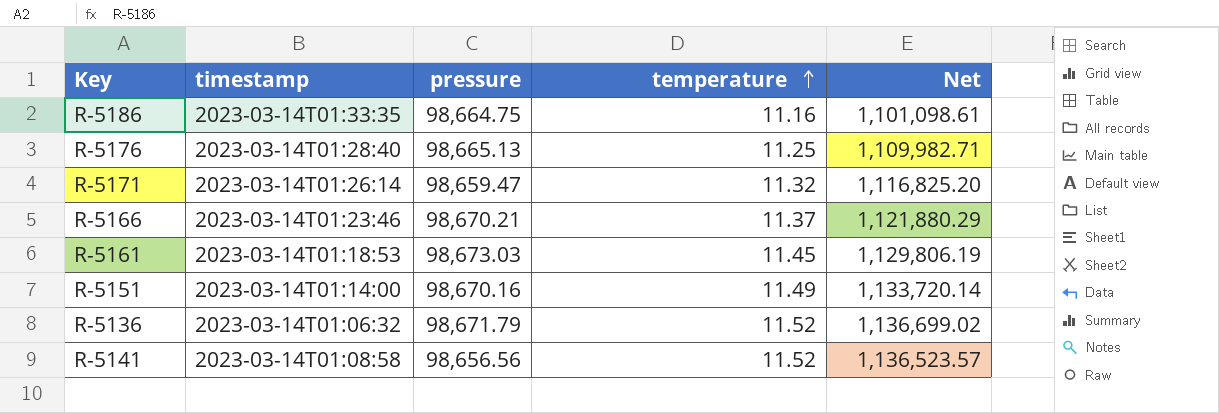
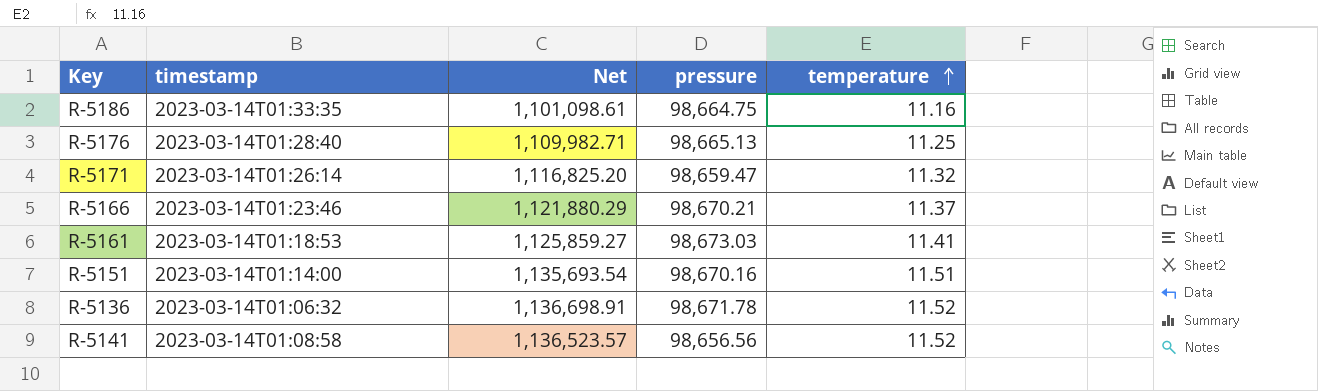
column Net | position: 5 -> 3
R-5161 | Net: 1,129,806.19 -> 1,125,859.27
R-5161 | temperature: 11.45 -> 11.41
R-5151 | Net: 1,133,720.14 -> 1,135,693.54
R-5151 | temperature: 11.49 -> 11.51
R-5136 | Net: 1,136,699.02 -> 1,136,698.91
R-5136 | pressure: 98,671.79 -> 98,671.78

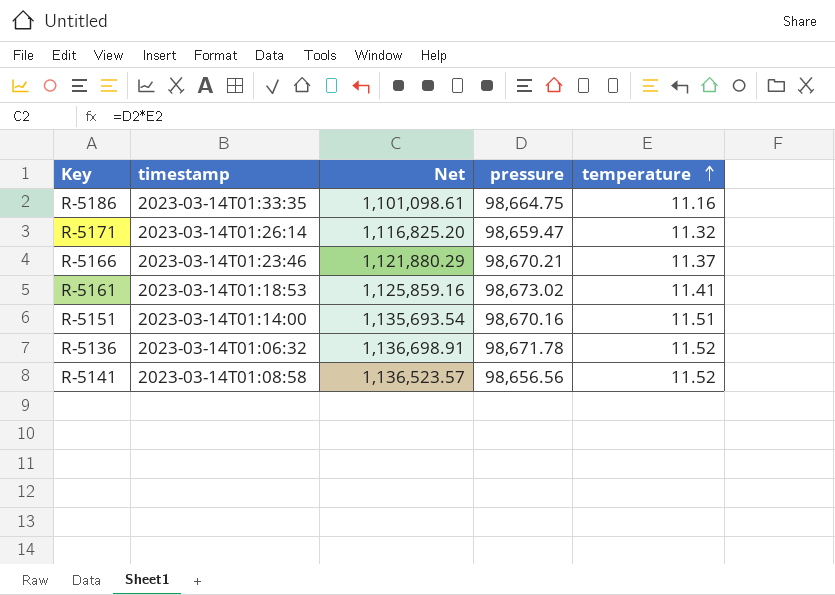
row R-5176: 2023-03-14T01:28:40 | 1,109,982.71 | 98,665.13 | 11.25 -> none
R-5161 | Net: 1,125,859.27 -> 1,125,859.16
R-5161 | pressure: 98,673.03 -> 98,673.02

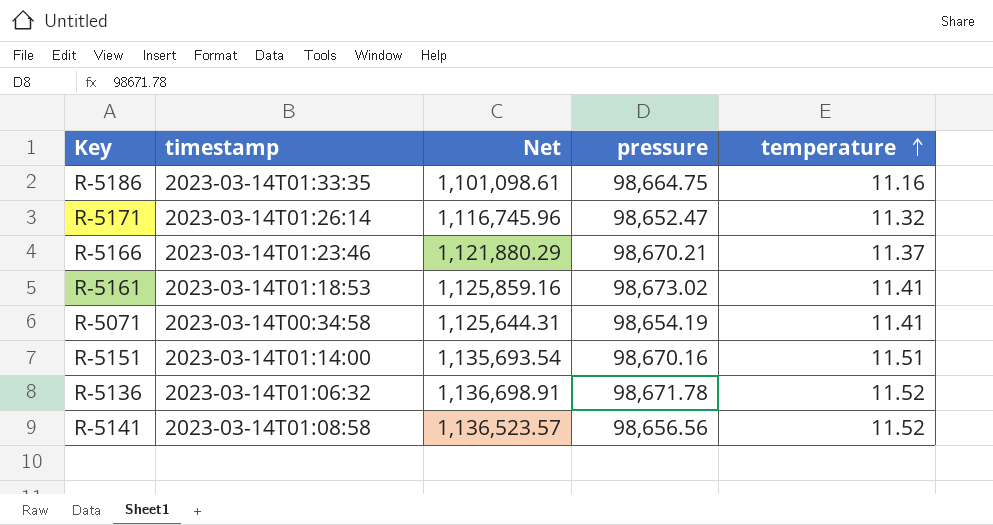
R-5171 | Net: 1,116,825.20 -> 1,116,745.96
R-5171 | pressure: 98,659.47 -> 98,652.47
row R-5071: none -> 2023-03-14T00:34:58 | 1,125,644.31 | 98,654.19 | 11.41

